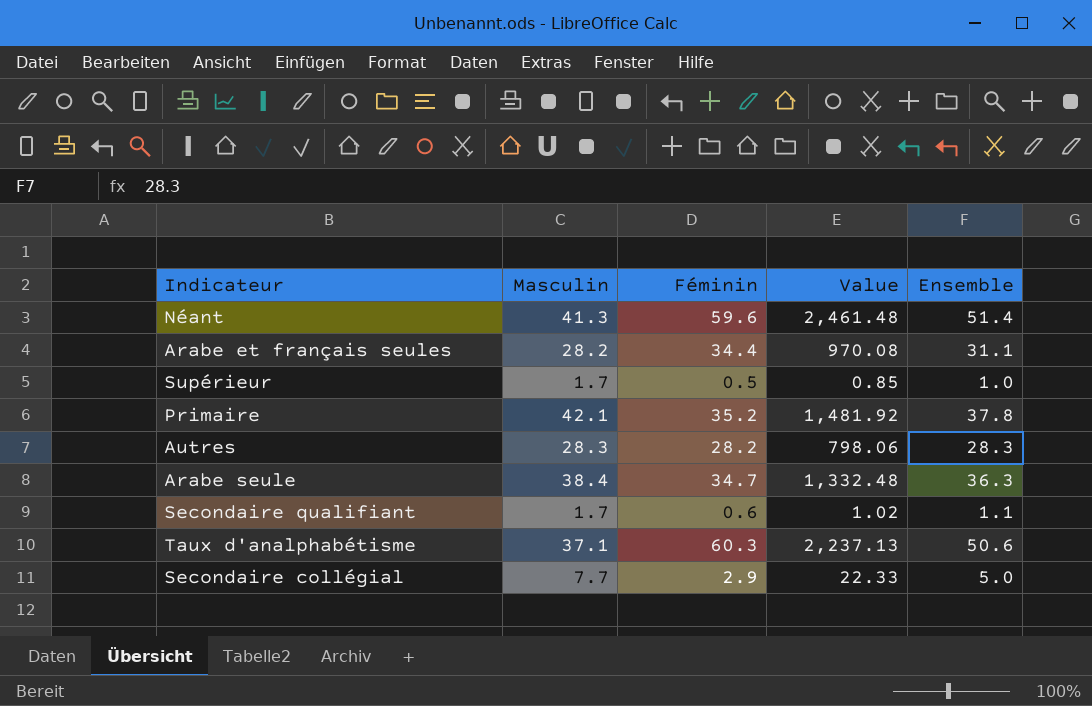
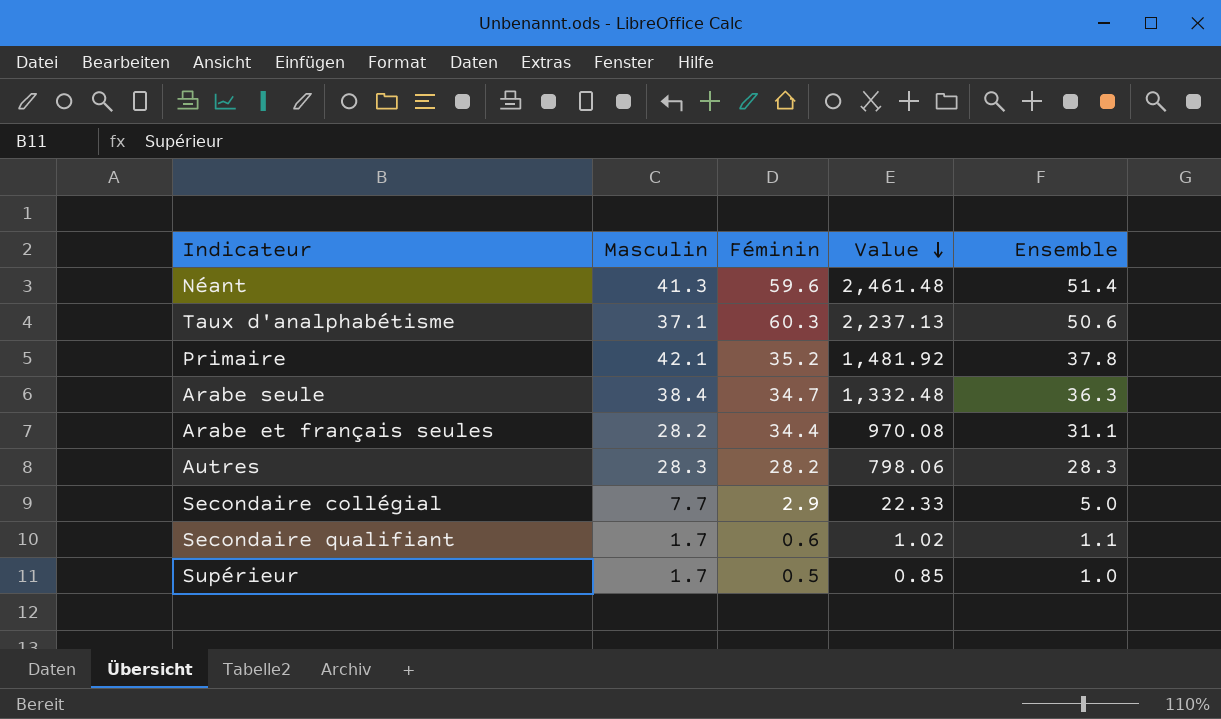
row order: none -> Value descending

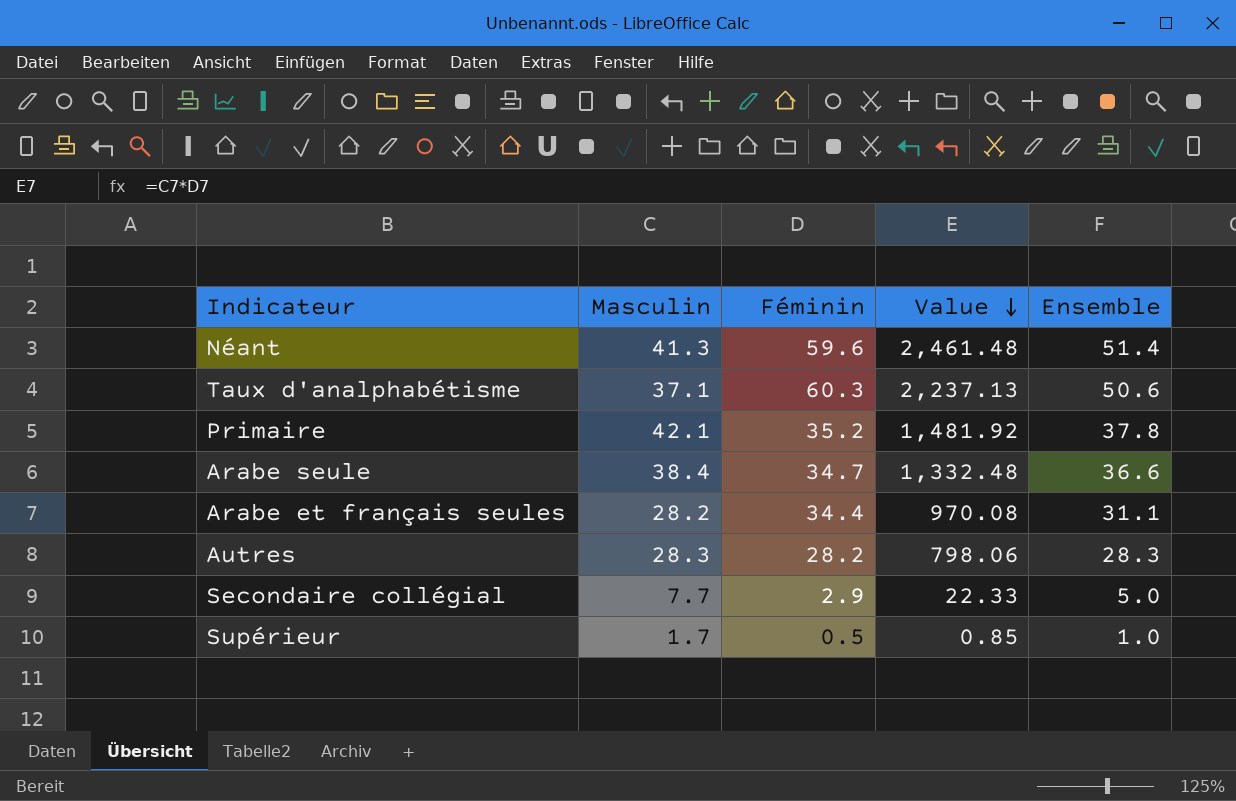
row Secondaire qualifiant: 1.7 | 0.6 | 1.02 | 1.1 -> none
Arabe seule | Ensemble: 36.3 -> 36.6

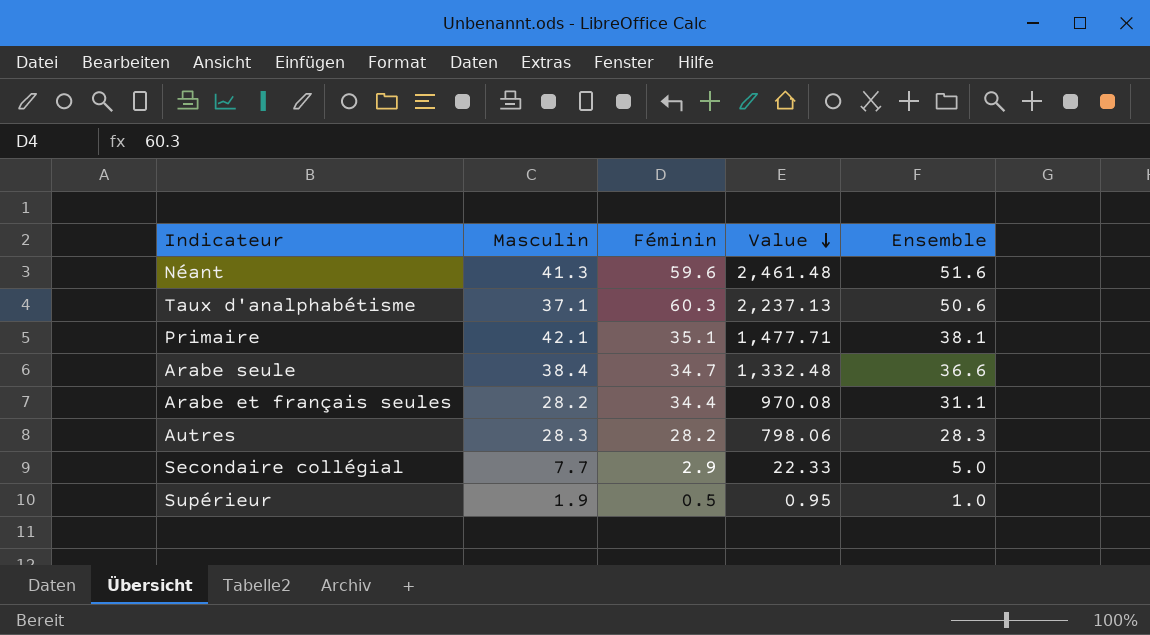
Néant | Ensemble: 51.4 -> 51.6
Primaire | Féminin: 35.2 -> 35.1
Primaire | Value: 1,481.92 -> 1,477.71
Primaire | Ensemble: 37.8 -> 38.1
Supérieur | Masculin: 1.7 -> 1.9
Supérieur | Value: 0.85 -> 0.95

